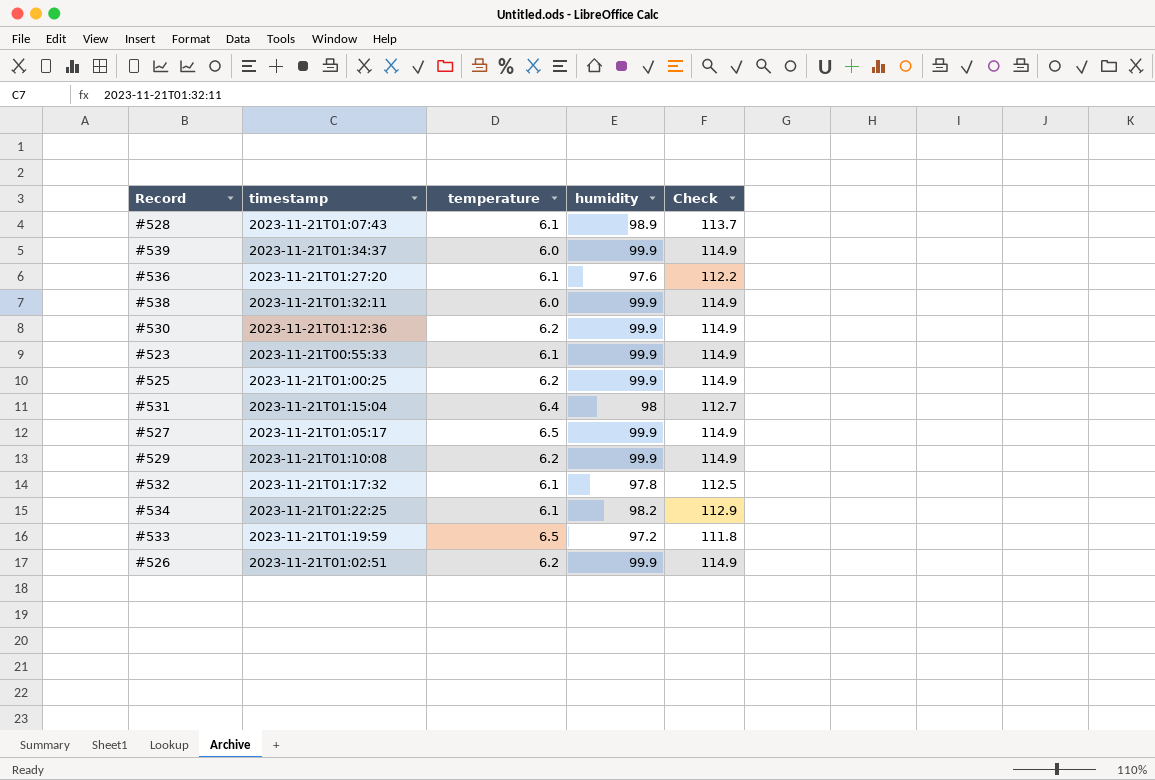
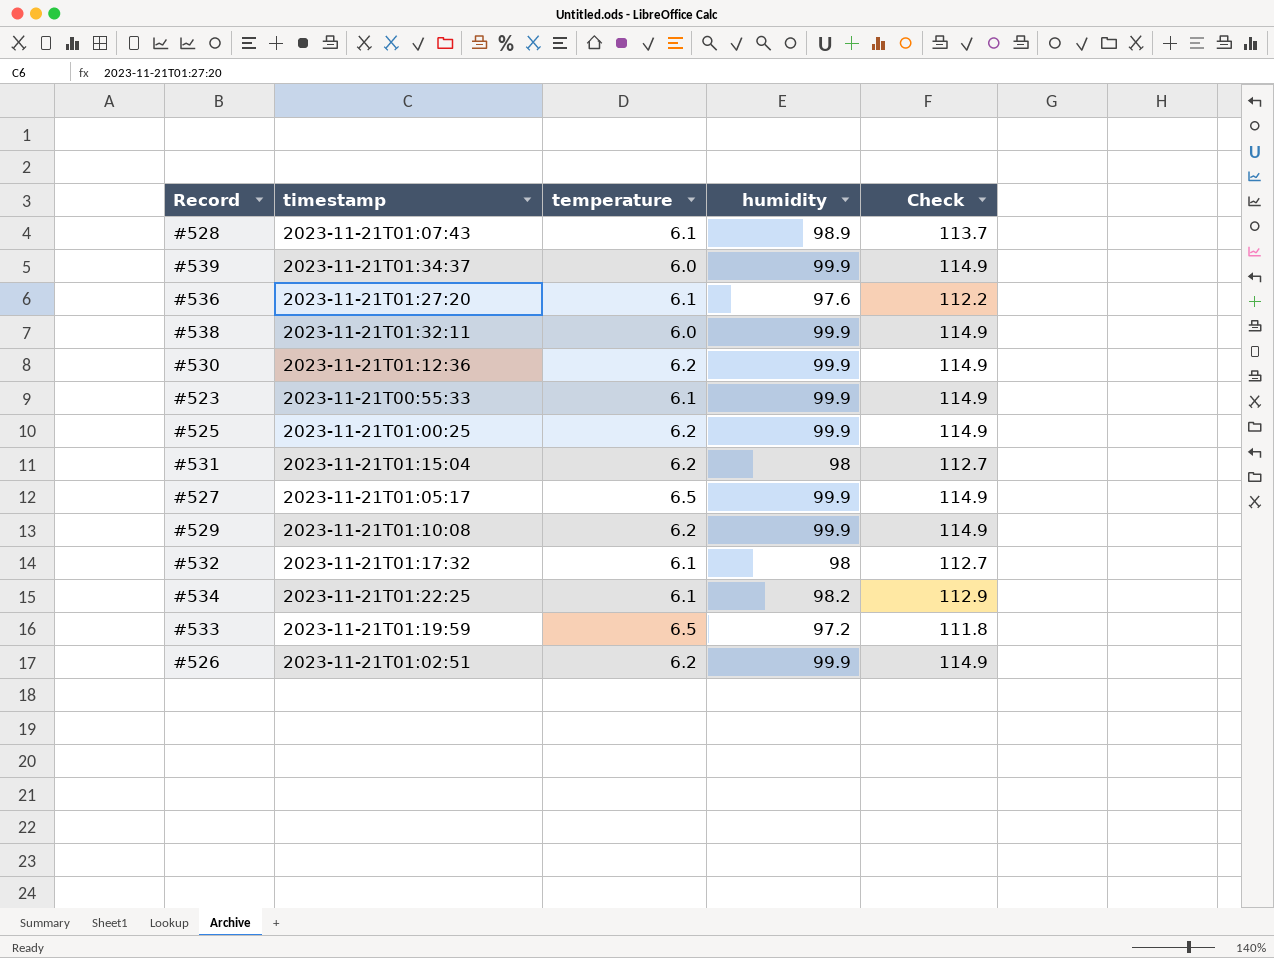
#531 | temperature: 6.4 -> 6.2
#532 | humidity: 97.8 -> 98
#532 | Check: 112.5 -> 112.7

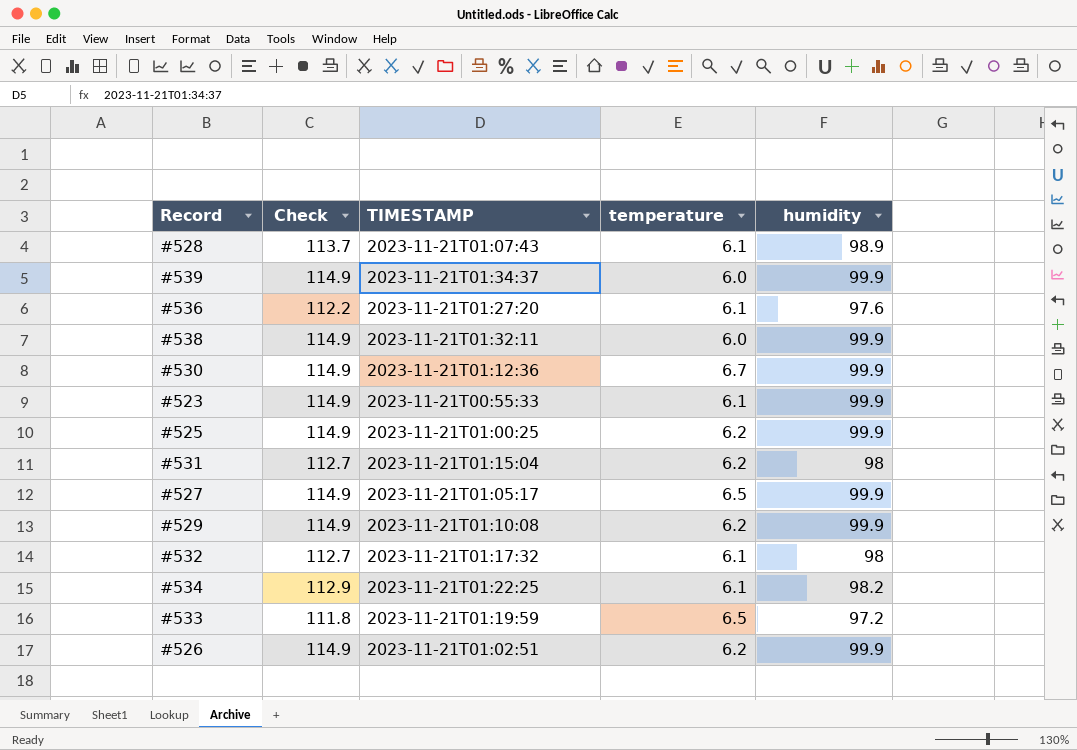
column Check | position: 5 -> 2
column name: timestamp -> TIMESTAMP
#530 | temperature: 6.2 -> 6.7

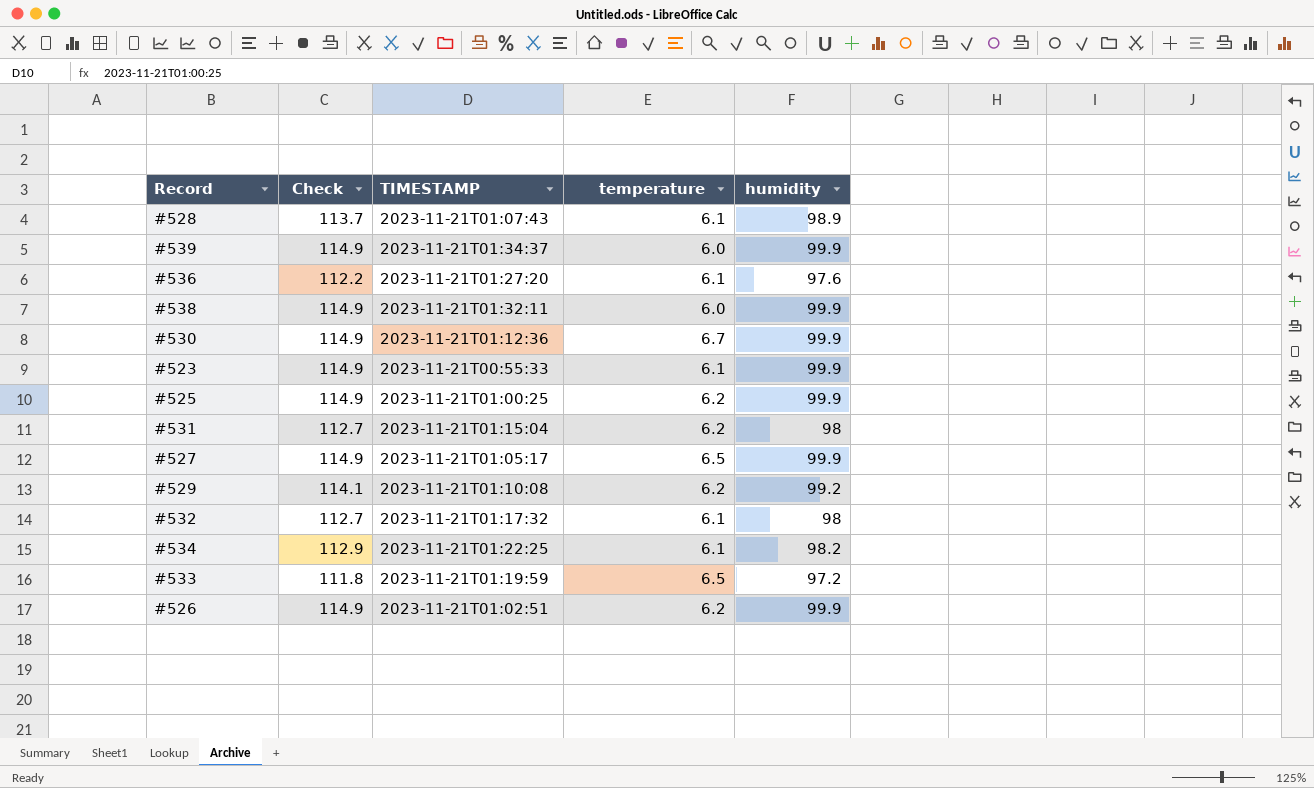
#529 | Check: 114.9 -> 114.1
#529 | humidity: 99.9 -> 99.2

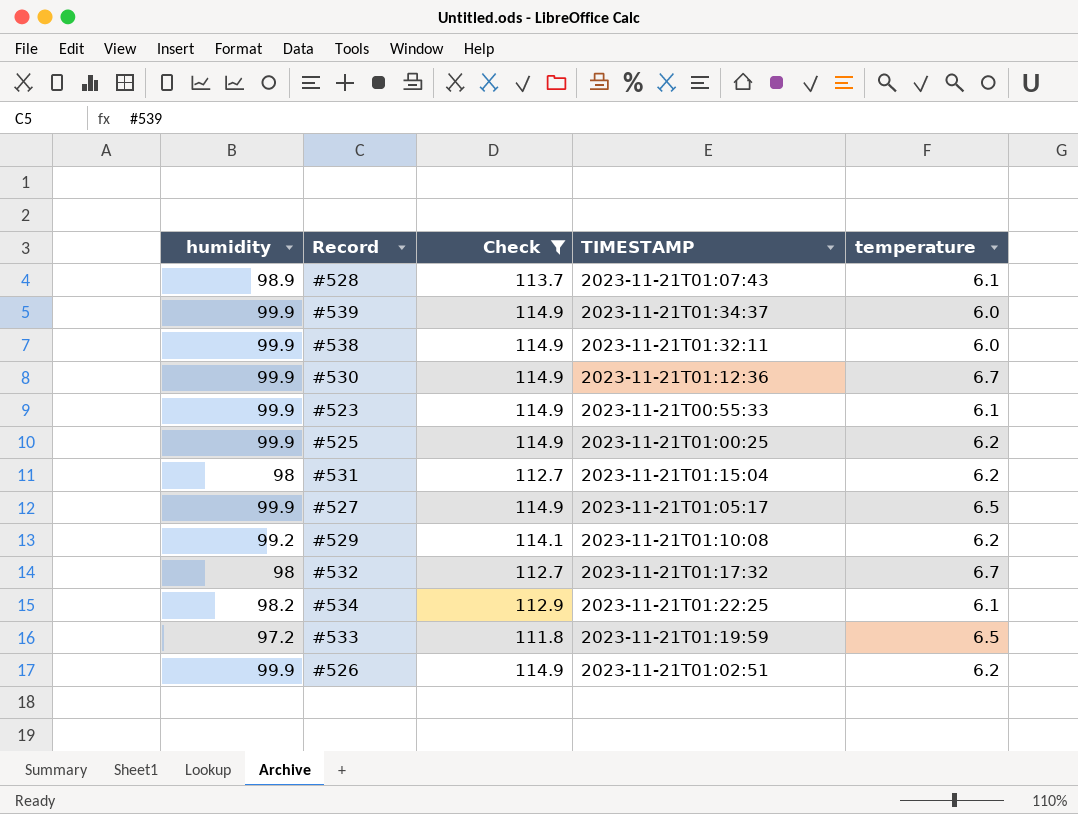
filter: none -> Check != 112.2
column humidity | position: 5 -> 1
#532 | temperature: 6.1 -> 6.7

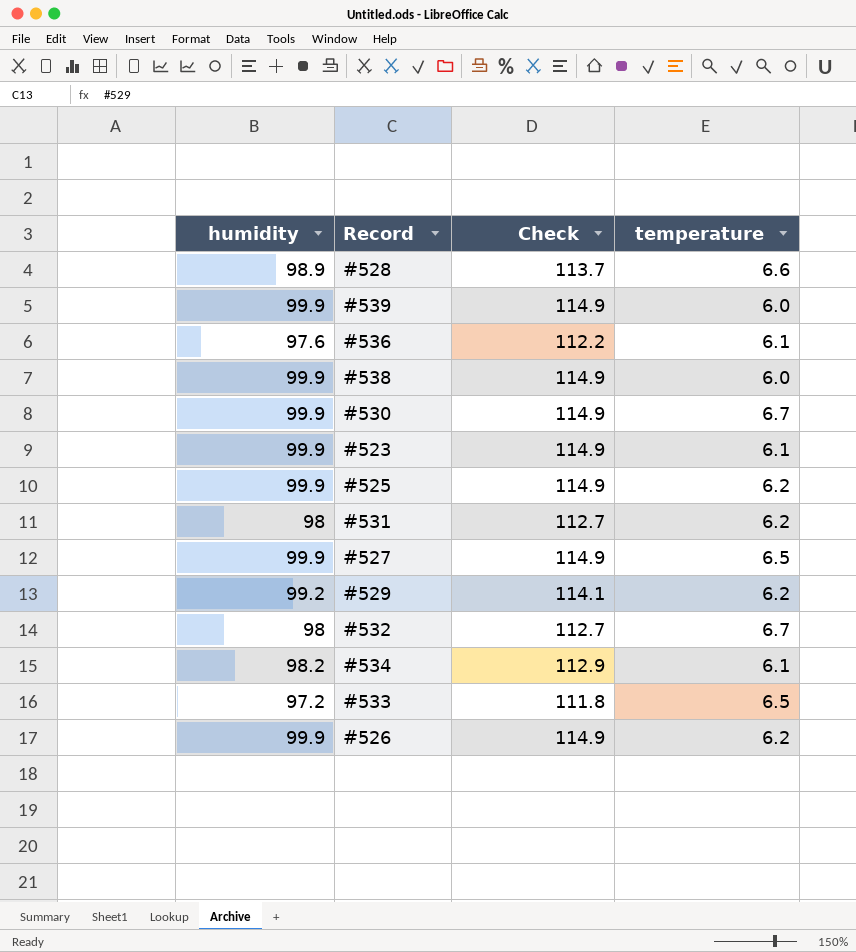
filter: Check != 112.2 -> none
column TIMESTAMP | position: 4 -> none
#528 | temperature: 6.1 -> 6.6

